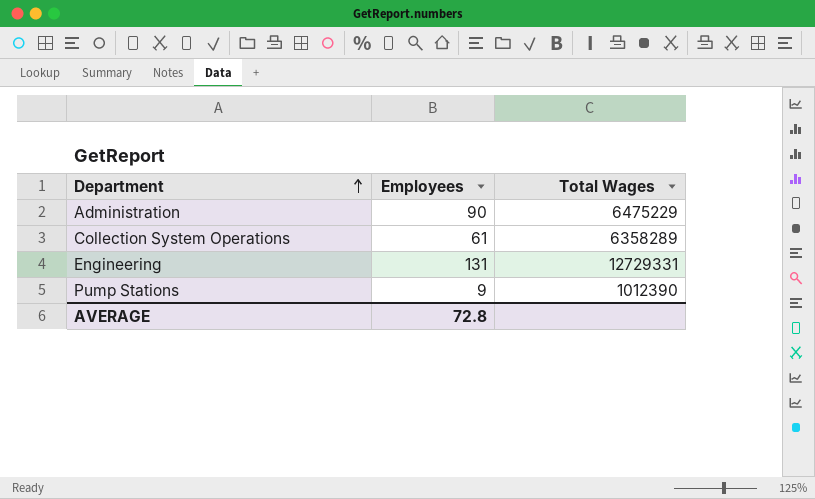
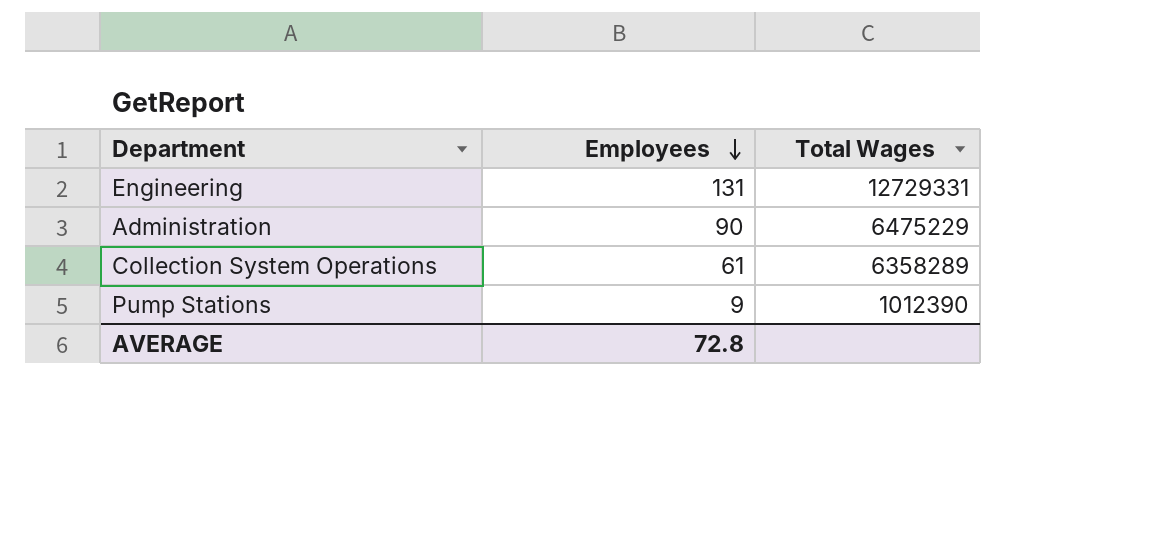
row order: Department ascending -> Employees descending

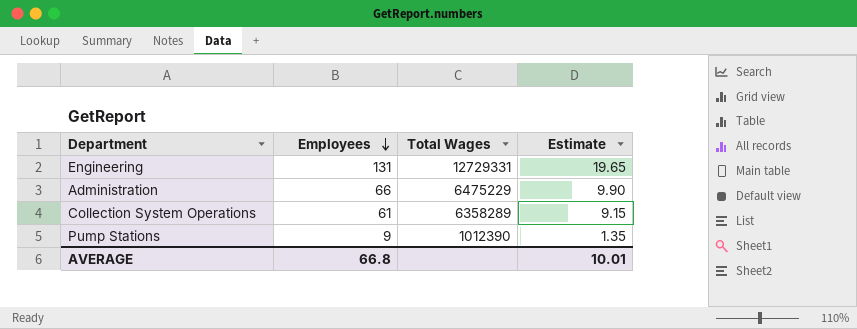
column Estimate | formula: none -> [Employees] * 0.15
Administration | Employees: 90 -> 66
AVERAGE | Employees: 72.8 -> 66.8

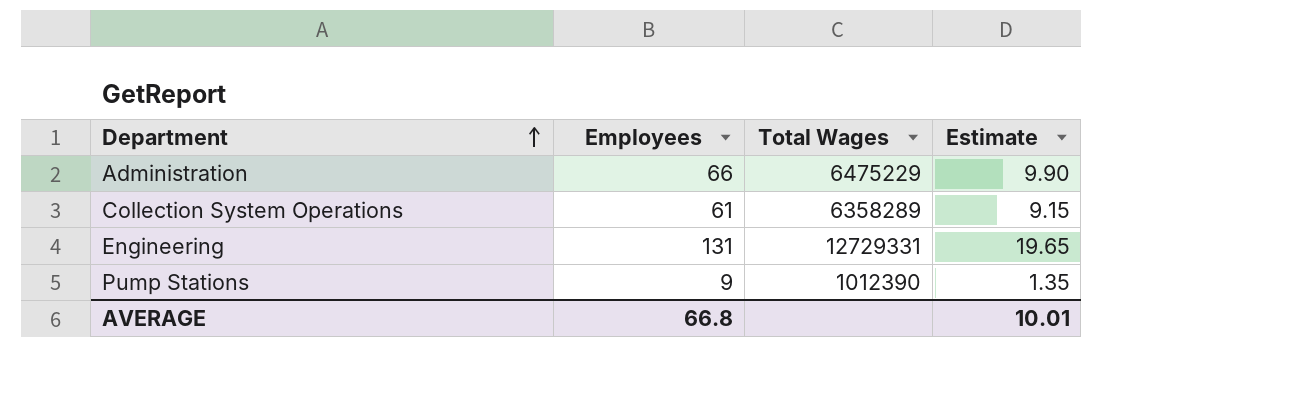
row order: Employees descending -> Department ascending

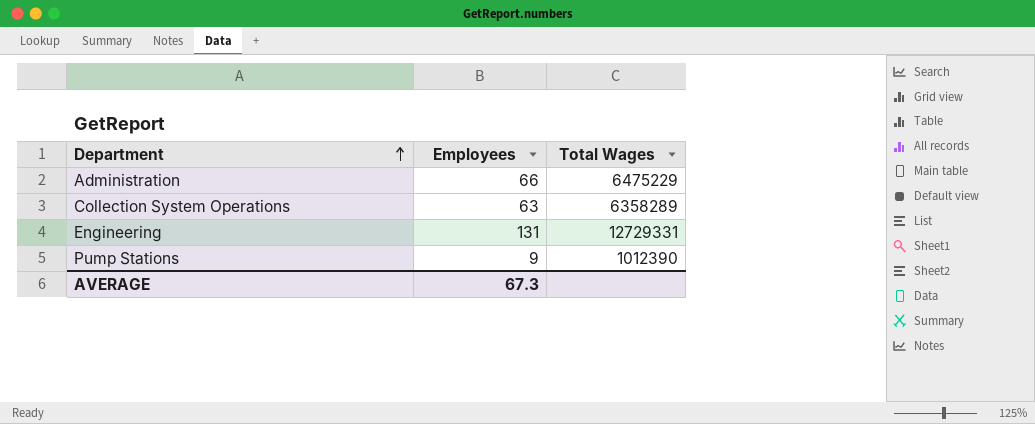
column Estimate | formula: [Employees] * 0.15 -> none
Collection System Operations | Employees: 61 -> 63
AVERAGE | Employees: 66.8 -> 67.3

